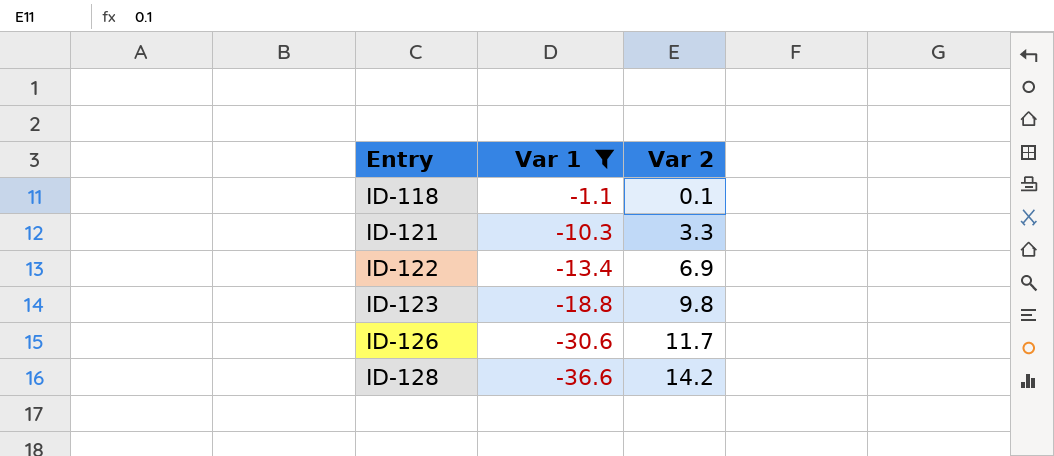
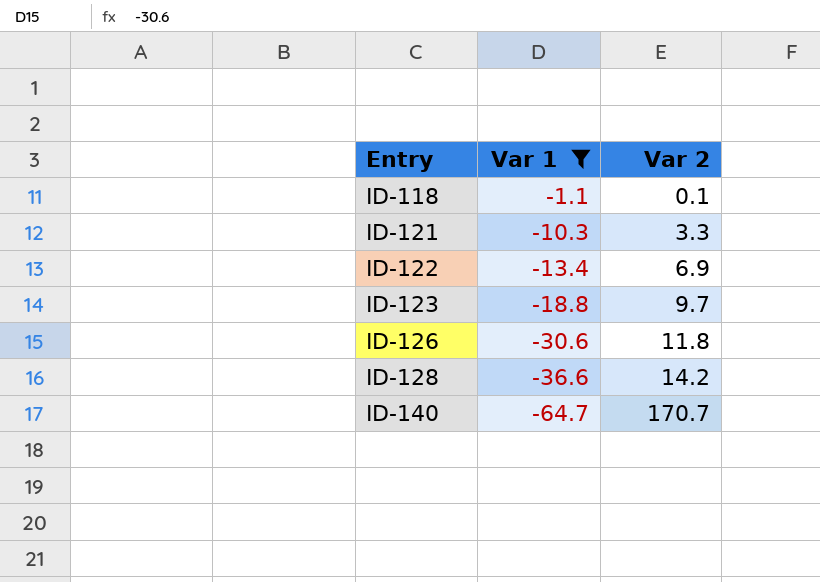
ID-123 | Var 2: 9.8 -> 9.7
ID-126 | Var 2: 11.7 -> 11.8
row ID-140: none -> -64.7 | 170.7

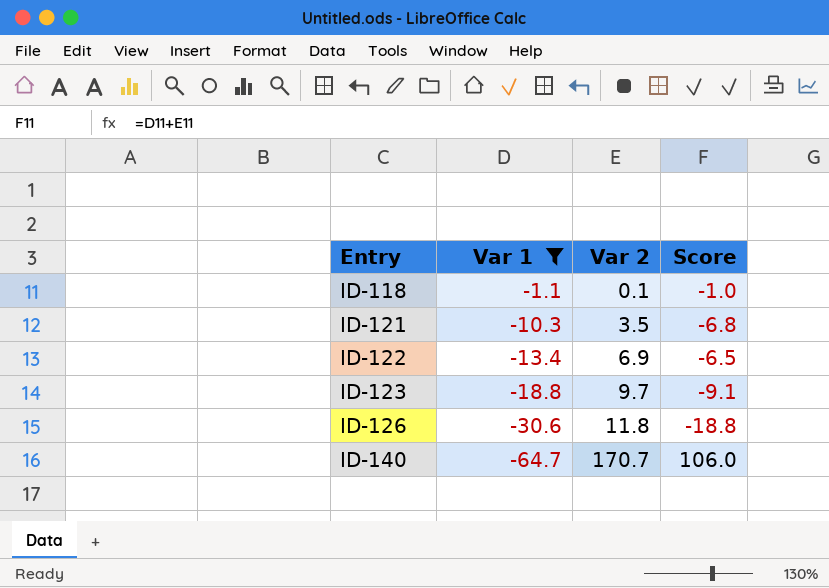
column Score | formula: none -> [Var 1] + [Var 2]
row ID-128: -36.6 | 14.2 -> none
ID-121 | Var 2: 3.3 -> 3.5

